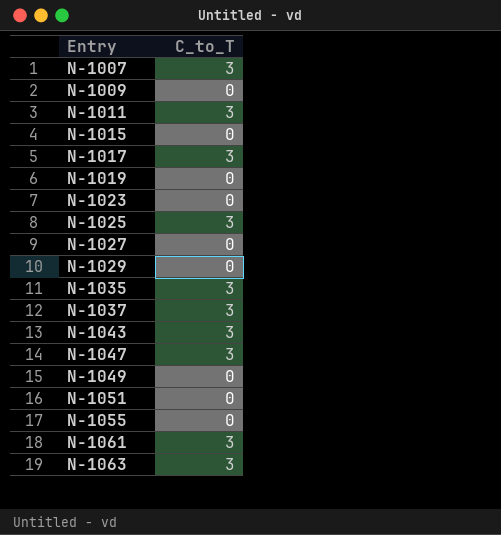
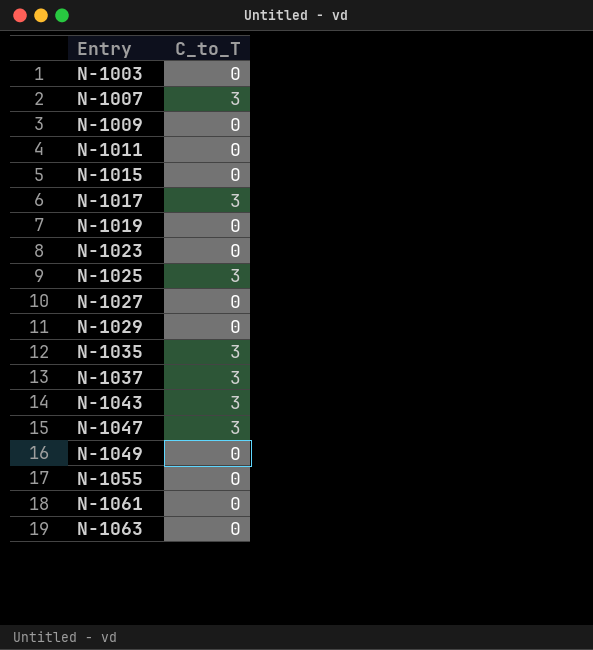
row N-1051: 0 -> none
row N-1003: none -> 0
N-1011 | C_to_T: 3 -> 0
N-1061 | C_to_T: 3 -> 0
N-1063 | C_to_T: 3 -> 0

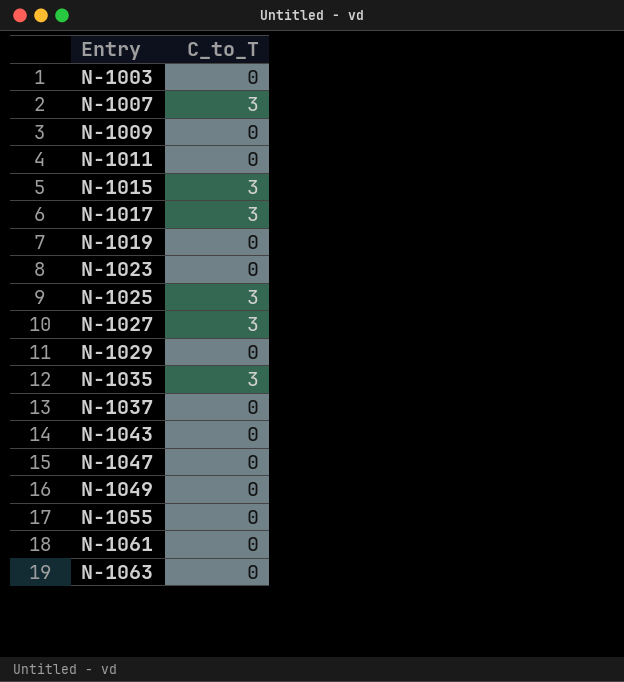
N-1015 | C_to_T: 0 -> 3
N-1027 | C_to_T: 0 -> 3
N-1037 | C_to_T: 3 -> 0
N-1043 | C_to_T: 3 -> 0
N-1047 | C_to_T: 3 -> 0

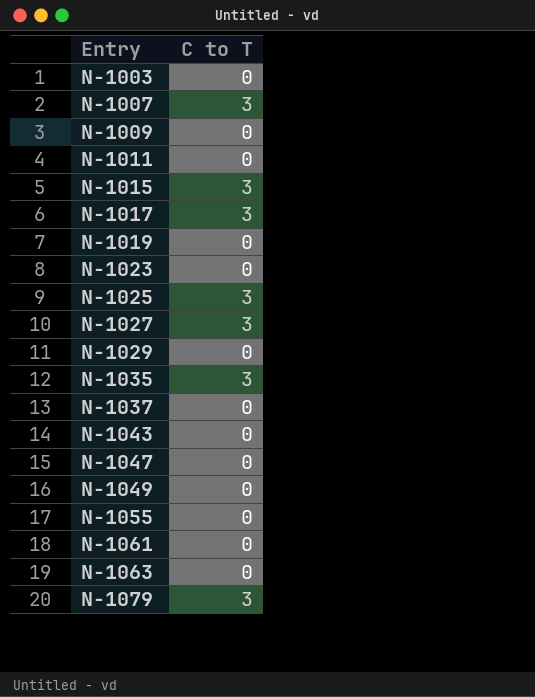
column name: C_to_T -> C to T
row N-1079: none -> 3

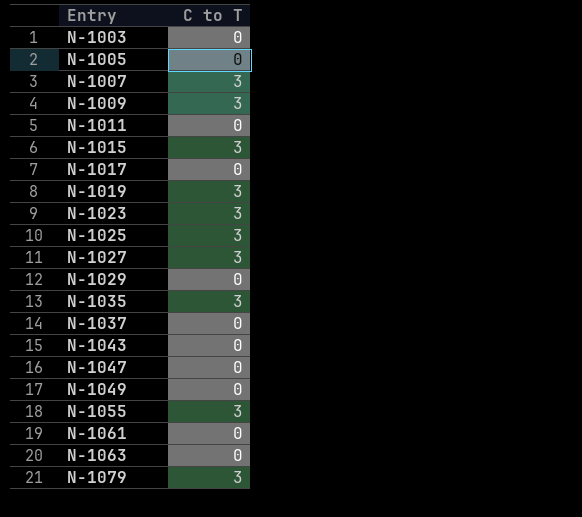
row N-1005: none -> 0
N-1009 | C to T: 0 -> 3
N-1017 | C to T: 3 -> 0
N-1019 | C to T: 0 -> 3
N-1023 | C to T: 0 -> 3
N-1055 | C to T: 0 -> 3

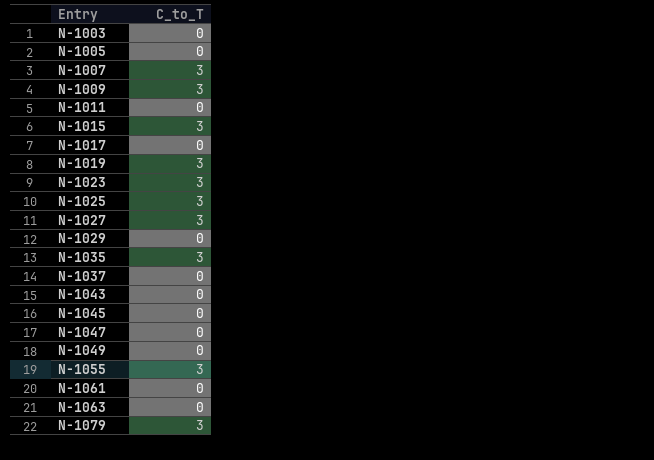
column name: C to T -> C_to_T
row N-1045: none -> 0

